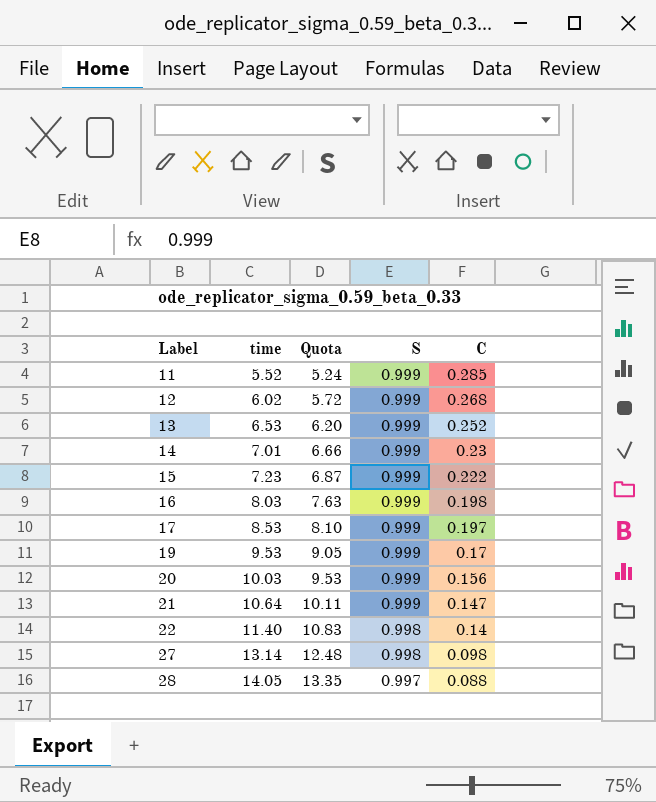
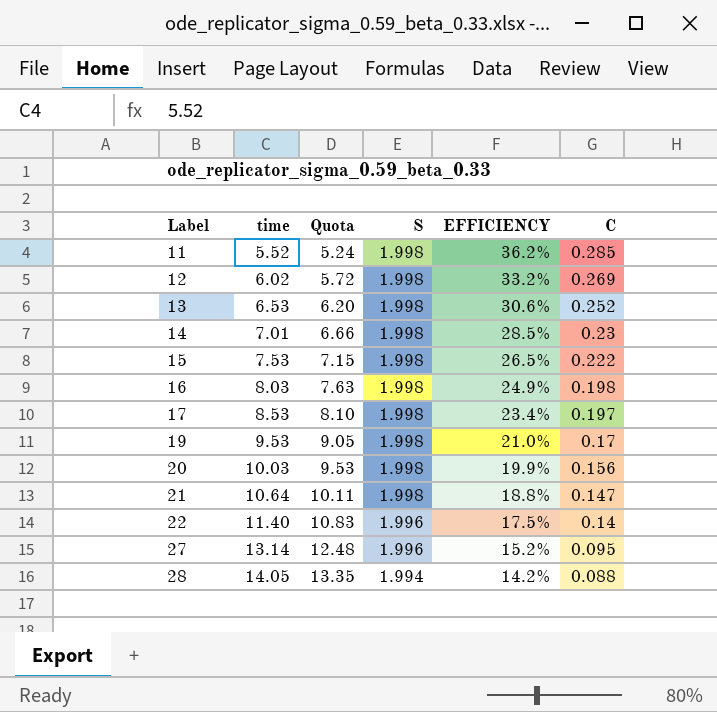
column EFFICIENCY | formula: none -> [S] / [time]
11 | S: 0.999 -> 1.998
12 | S: 0.999 -> 1.998
12 | C: 0.268 -> 0.269
13 | S: 0.999 -> 1.998
14 | S: 0.999 -> 1.998
15 | time: 7.23 -> 7.53
15 | Quota: 6.87 -> 7.15
15 | S: 0.999 -> 1.998
16 | S: 0.999 -> 1.998
17 | S: 0.999 -> 1.998
19 | S: 0.999 -> 1.998
20 | S: 0.999 -> 1.998
21 | S: 0.999 -> 1.998
22 | S: 0.998 -> 1.996
27 | S: 0.998 -> 1.996
27 | C: 0.098 -> 0.095
28 | S: 0.997 -> 1.994

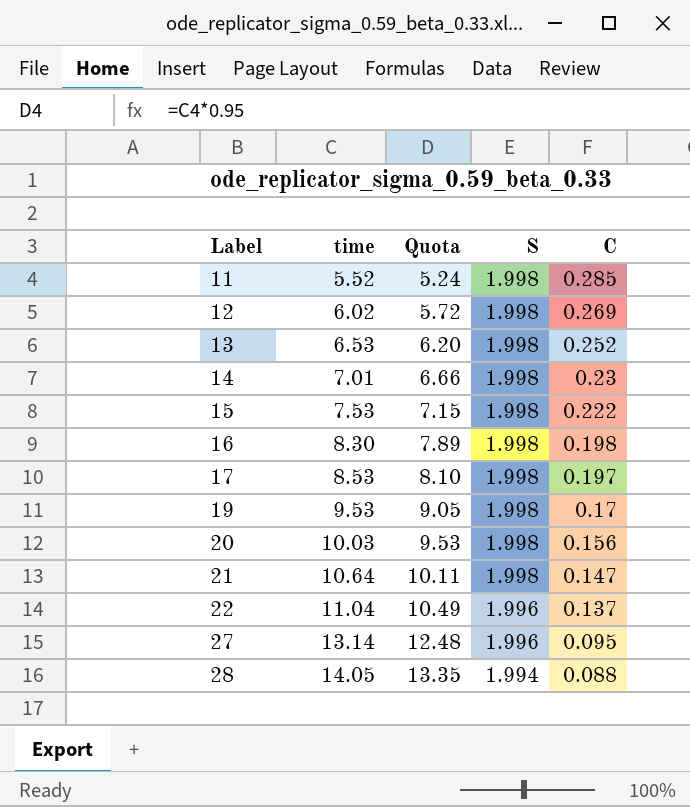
column EFFICIENCY | formula: [S] / [time] -> none
16 | time: 8.03 -> 8.30
16 | Quota: 7.63 -> 7.89
22 | time: 11.40 -> 11.04
22 | Quota: 10.83 -> 10.49
22 | C: 0.14 -> 0.137

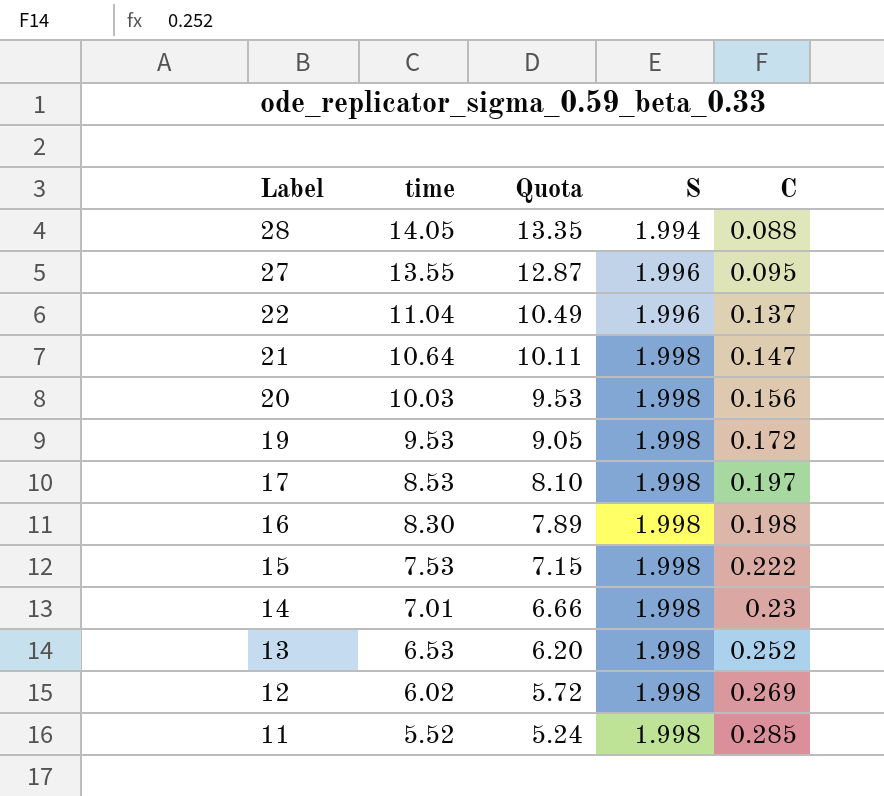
row order: Label ascending -> Label descending
27 | time: 13.14 -> 13.55
27 | Quota: 12.48 -> 12.87
19 | C: 0.17 -> 0.172

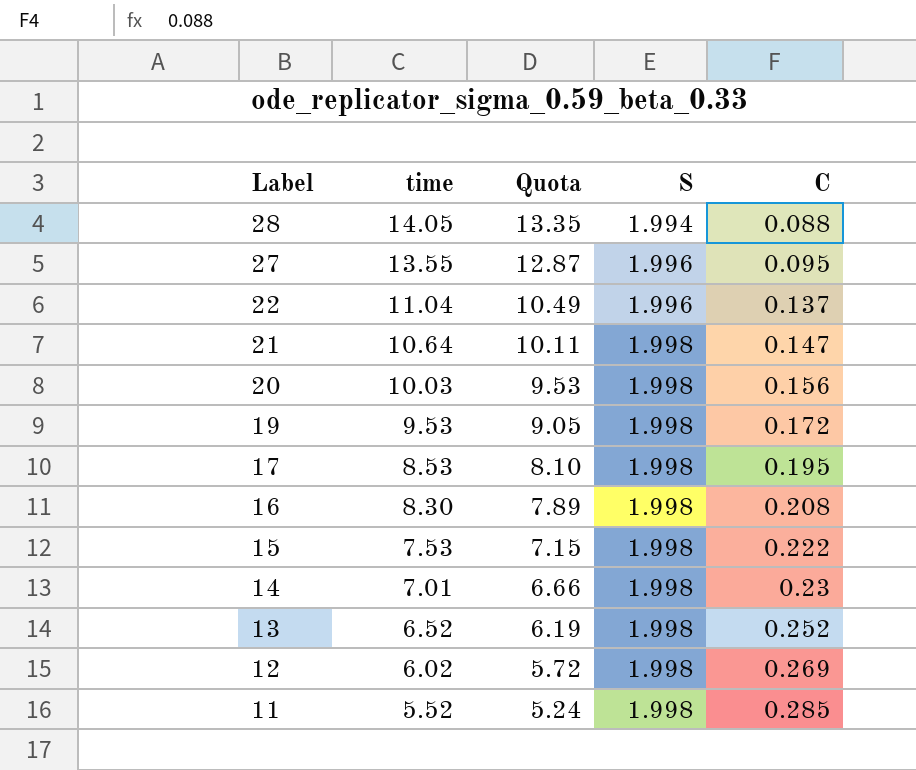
17 | C: 0.197 -> 0.195
16 | C: 0.198 -> 0.208
13 | time: 6.53 -> 6.52
13 | Quota: 6.20 -> 6.19

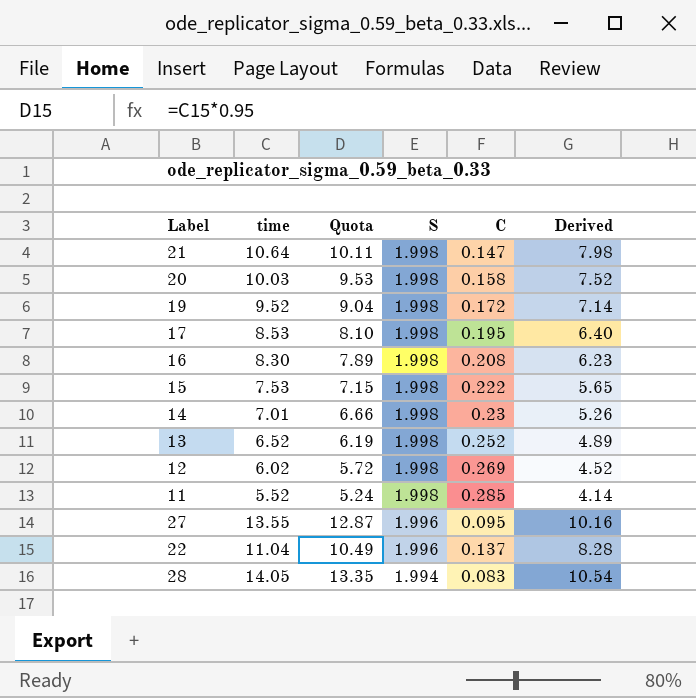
row order: Label descending -> S descending
column Derived | formula: none -> [time] * 0.75
20 | C: 0.156 -> 0.158
19 | time: 9.53 -> 9.52
19 | Quota: 9.05 -> 9.04
28 | C: 0.088 -> 0.083

